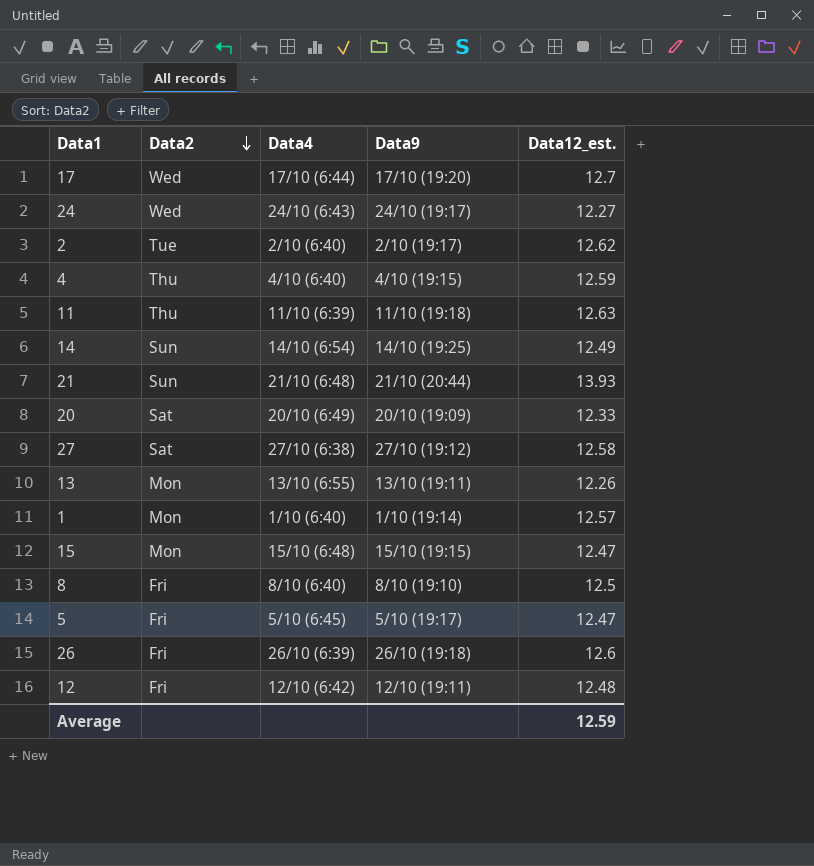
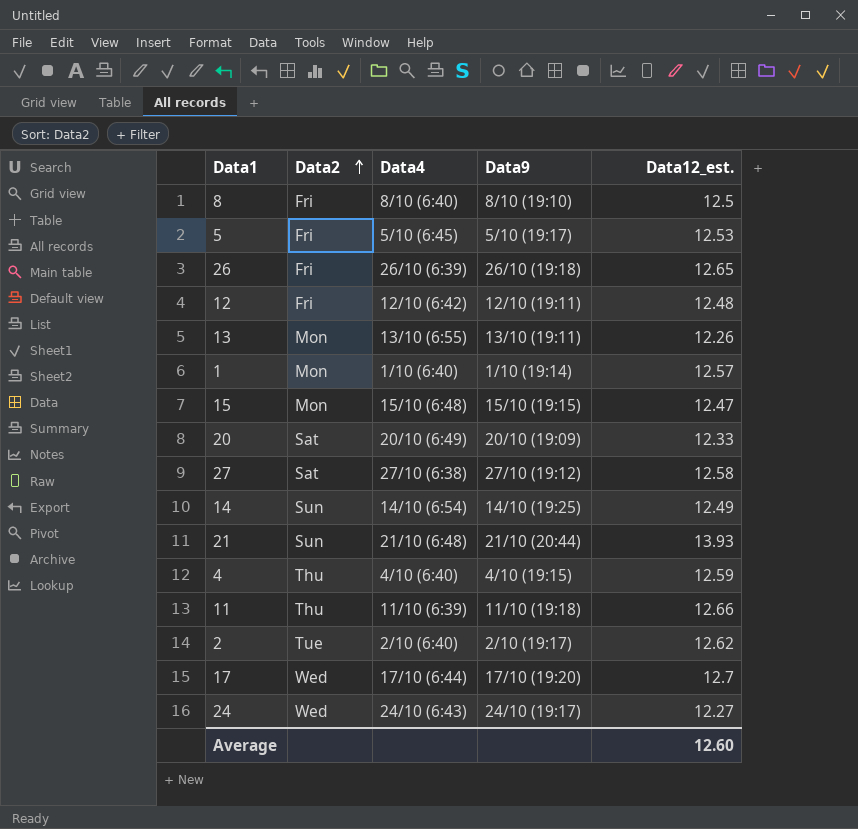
row order: Data2 descending -> Data2 ascending
5 | Data12_est.: 12.47 -> 12.53
26 | Data12_est.: 12.6 -> 12.65
11 | Data12_est.: 12.63 -> 12.66
Average | Data12_est.: 12.59 -> 12.60

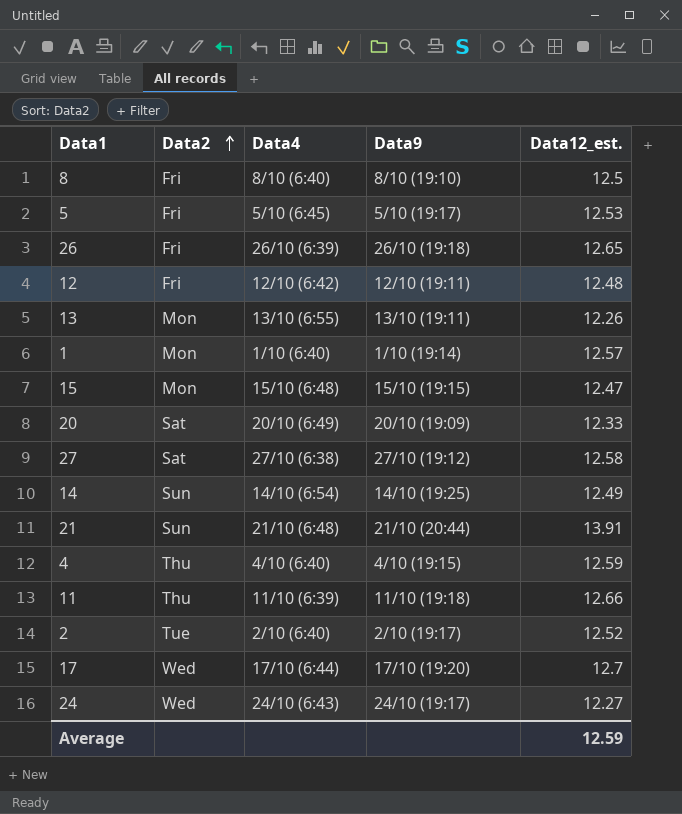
21 | Data12_est.: 13.93 -> 13.91
2 | Data12_est.: 12.62 -> 12.52
Average | Data12_est.: 12.60 -> 12.59

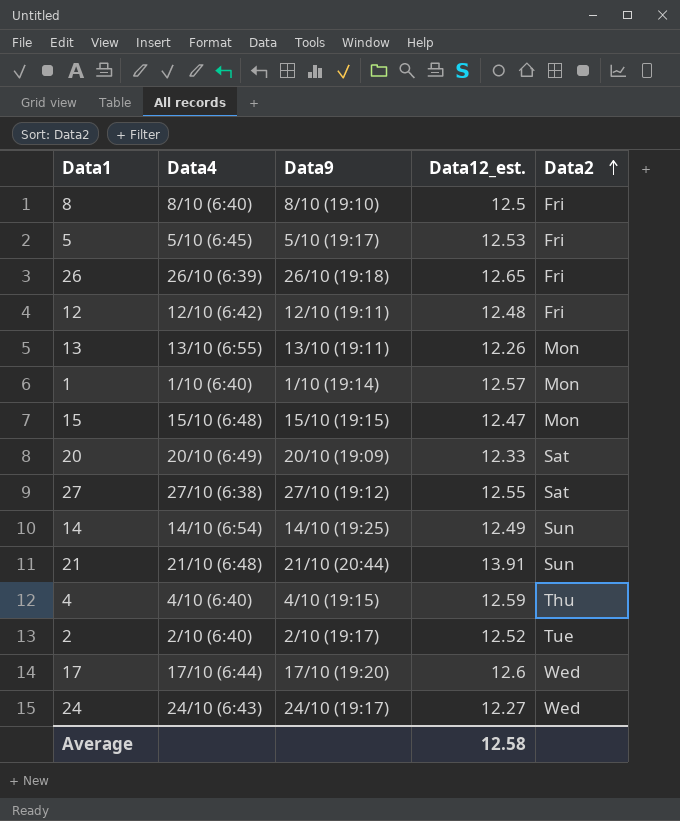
column Data2 | position: 2 -> 5
row 11: Thu | 11/10 (6:39) | 11/10 (19:18) | 12.66 -> none
27 | Data12_est.: 12.58 -> 12.55
17 | Data12_est.: 12.7 -> 12.6
Average | Data12_est.: 12.59 -> 12.58

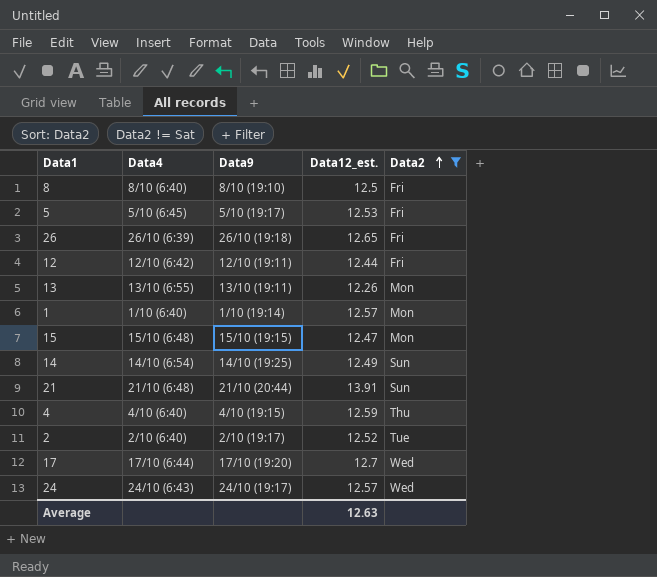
filter: none -> Data2 != Sat
12 | Data12_est.: 12.48 -> 12.44
17 | Data12_est.: 12.6 -> 12.7
24 | Data12_est.: 12.27 -> 12.57
Average | Data12_est.: 12.58 -> 12.63

